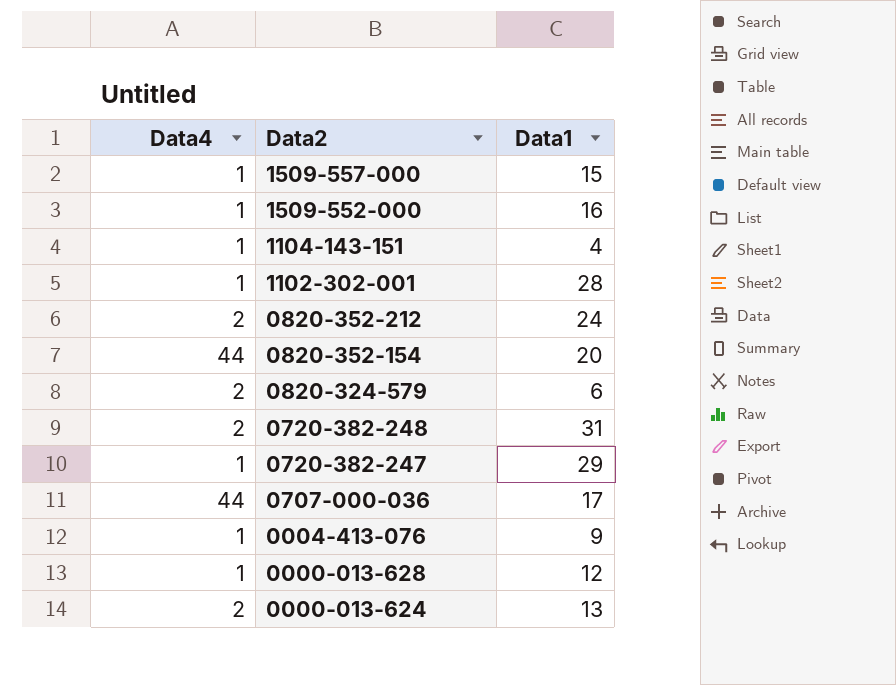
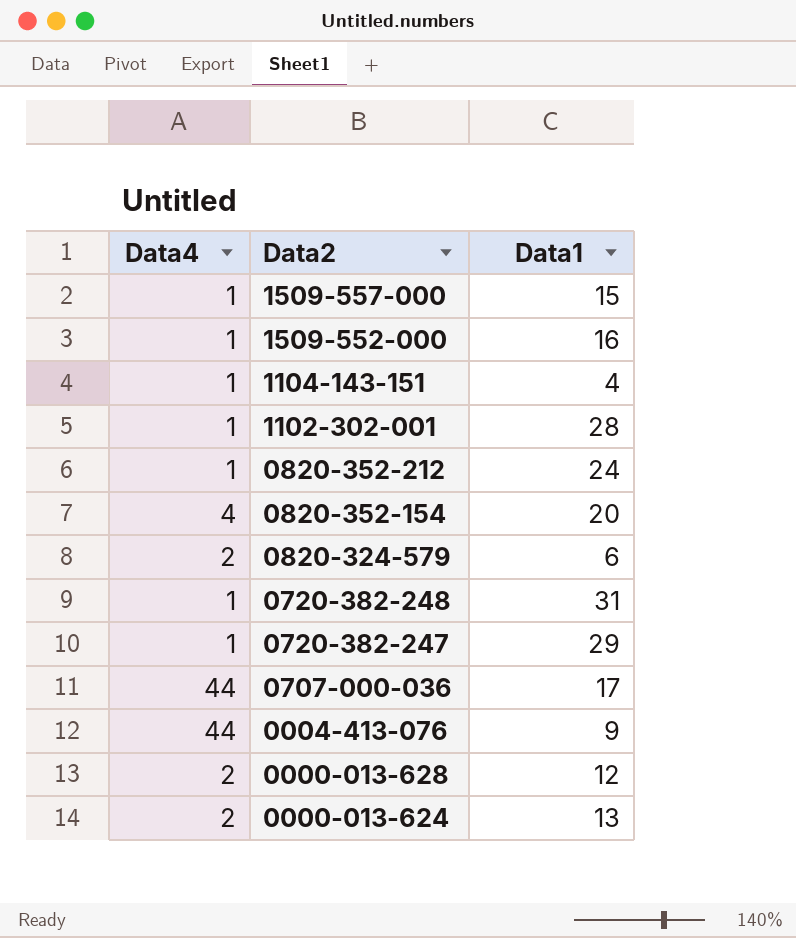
0820-352-212 | Data4: 2 -> 1
0820-352-154 | Data4: 44 -> 4
0720-382-248 | Data4: 2 -> 1
0004-413-076 | Data4: 1 -> 44
0000-013-628 | Data4: 1 -> 2

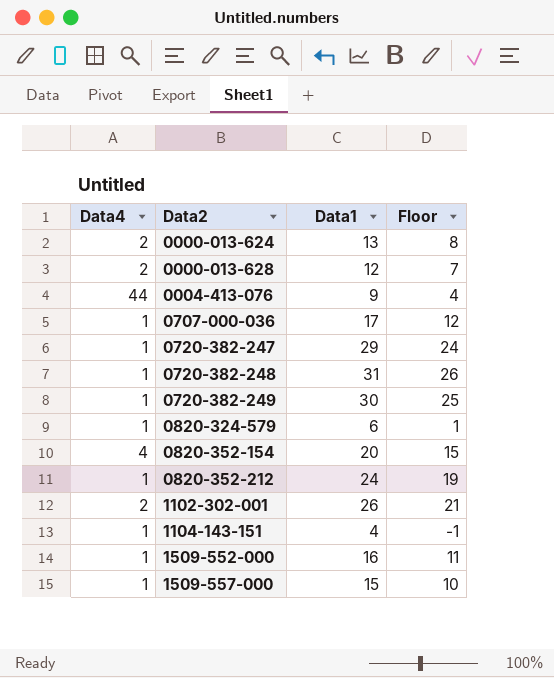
row order: Data2 descending -> Data2 ascending
column Floor | formula: none -> [Data1] - 5
0707-000-036 | Data4: 44 -> 1
row 0720-382-249: none -> 1 | 30 | 25
0820-324-579 | Data4: 2 -> 1
1102-302-001 | Data4: 1 -> 2
1102-302-001 | Data1: 28 -> 26

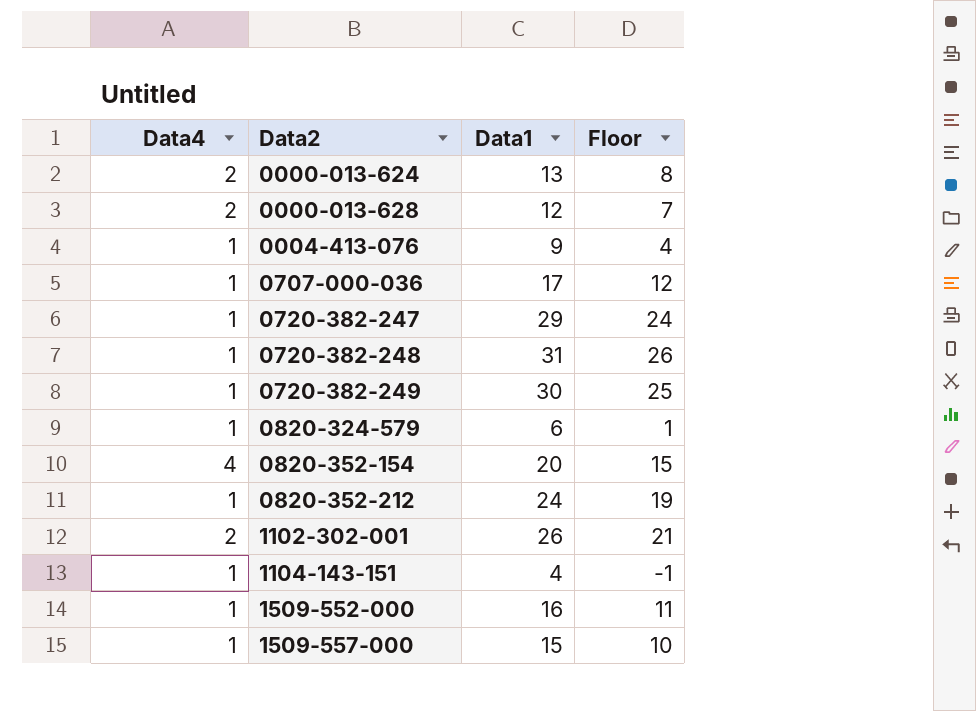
0004-413-076 | Data4: 44 -> 1

